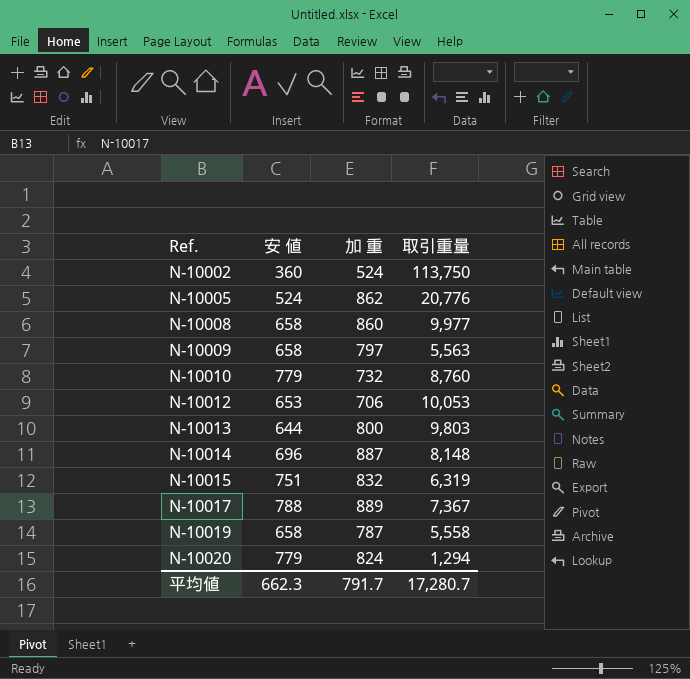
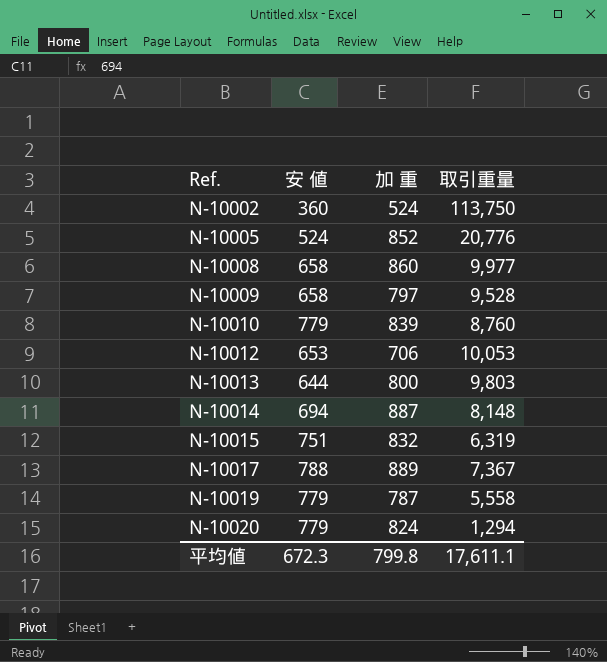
N-10005 | 加 重: 862 -> 852
N-10009 | 取引重量: 5,563 -> 9,528
N-10010 | 加 重: 732 -> 839
N-10014 | 安 値: 696 -> 694
N-10019 | 安 値: 658 -> 779
平均値 | 安 値: 662.3 -> 672.3
平均値 | 加 重: 791.7 -> 799.8
平均値 | 取引重量: 17,280.7 -> 17,611.1

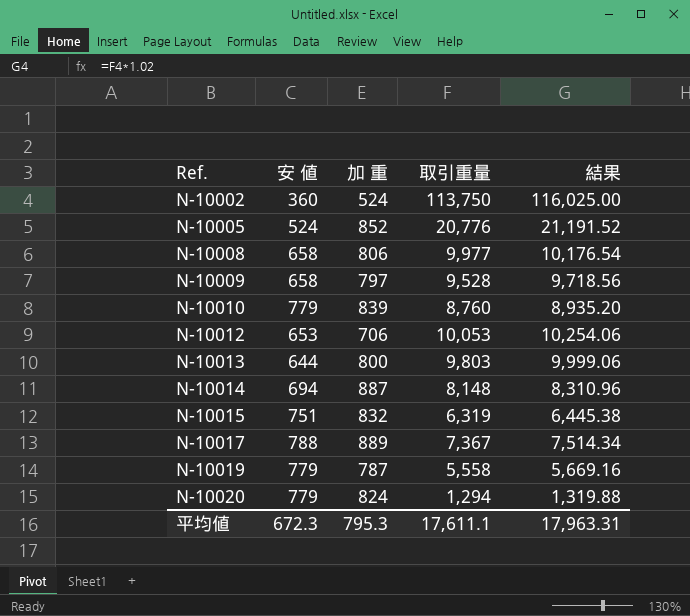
column 結果 | formula: none -> [取引重量] * 1.02
N-10008 | 加 重: 860 -> 806
平均値 | 加 重: 799.8 -> 795.3

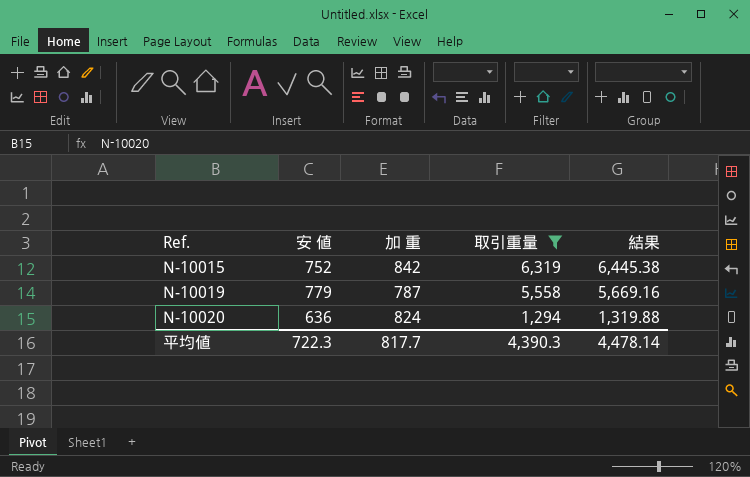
filter: none -> 取引重量 <= 6,319
N-10015 | 安 値: 751 -> 752
N-10015 | 加 重: 832 -> 842
N-10020 | 安 値: 779 -> 636
平均値 | 安 値: 672.3 -> 722.3
平均値 | 加 重: 795.3 -> 817.7
平均値 | 取引重量: 17,611.1 -> 4,390.3
平均値 | 結果: 17,963.31 -> 4,478.14

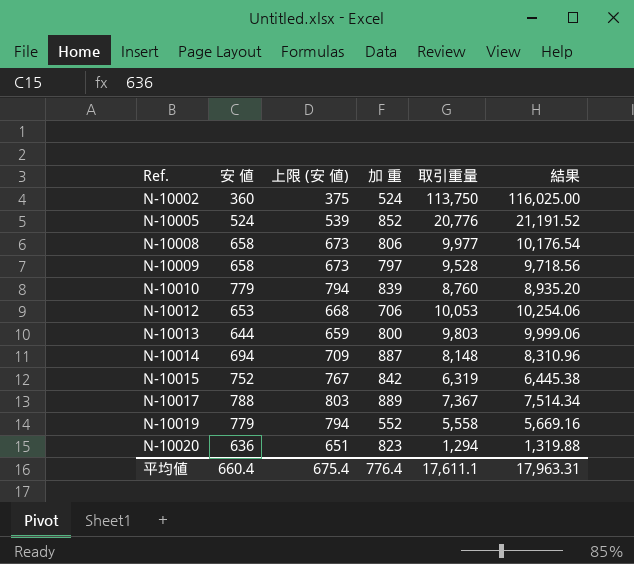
filter: 取引重量 <= 6,319 -> none
column 上限 (安 値) | formula: none -> [安 値] + 15
N-10019 | 加 重: 787 -> 552
N-10020 | 加 重: 824 -> 823
平均値 | 安 値: 722.3 -> 660.4
平均値 | 加 重: 817.7 -> 776.4
平均値 | 取引重量: 4,390.3 -> 17,611.1
平均値 | 結果: 4,478.14 -> 17,963.31

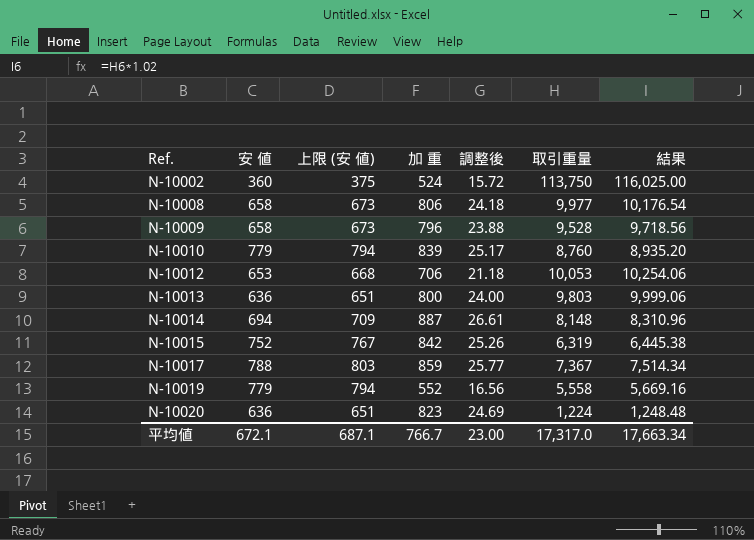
column 調整後 | formula: none -> [加 重] * 0.03
row N-10005: 524 | 539 | 852 | 20,776 | 21,191.52 -> none
N-10009 | 加 重: 797 -> 796
N-10013 | 安 値: 644 -> 636
N-10013 | 上限 (安 値): 659 -> 651
N-10017 | 加 重: 889 -> 859
N-10020 | 取引重量: 1,294 -> 1,224
N-10020 | 結果: 1,319.88 -> 1,248.48
平均値 | 安 値: 660.4 -> 672.1
平均値 | 上限 (安 値): 675.4 -> 687.1
平均値 | 加 重: 776.4 -> 766.7
平均値 | 取引重量: 17,611.1 -> 17,317.0
平均値 | 結果: 17,963.31 -> 17,663.34

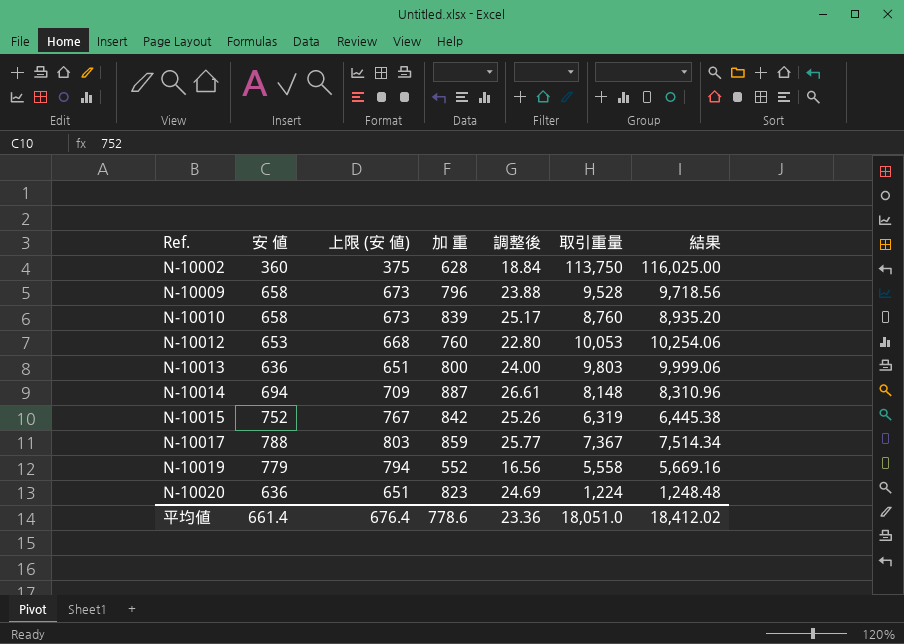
row N-10008: 658 | 673 | 806 | 24.18 | 9,977 | 10,176.54 -> none
N-10002 | 加 重: 524 -> 628
N-10002 | 調整後: 15.72 -> 18.84
N-10010 | 安 値: 779 -> 658
N-10010 | 上限 (安 値): 794 -> 673
N-10012 | 加 重: 706 -> 760
N-10012 | 調整後: 21.18 -> 22.80
平均値 | 安 値: 672.1 -> 661.4
平均値 | 上限 (安 値): 687.1 -> 676.4
平均値 | 加 重: 766.7 -> 778.6
平均値 | 調整後: 23.00 -> 23.36
平均値 | 取引重量: 17,317.0 -> 18,051.0
平均値 | 結果: 17,663.34 -> 18,412.02

